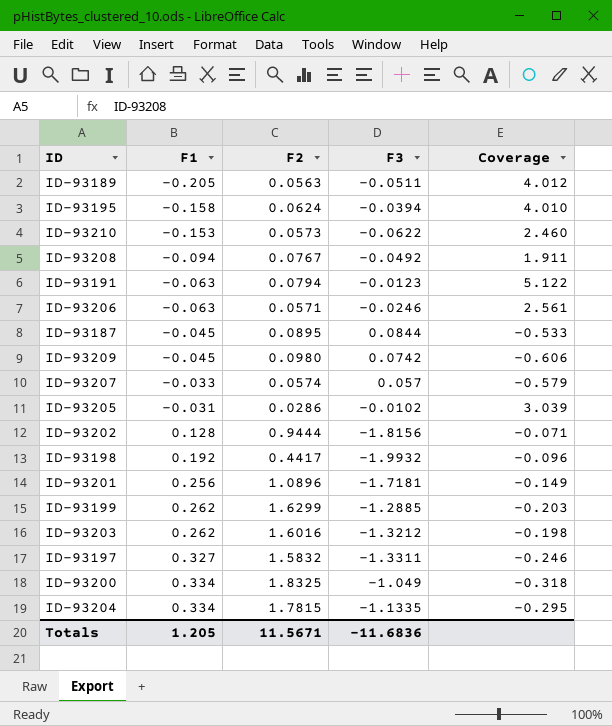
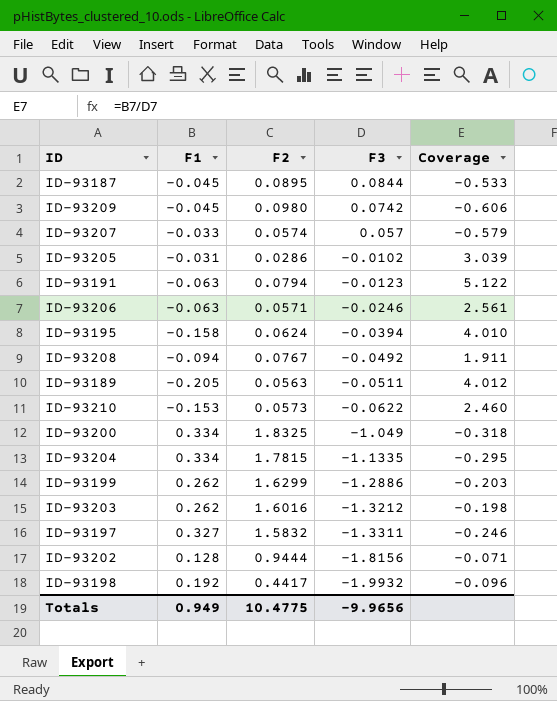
row order: F1 ascending -> F3 descending
row ID-93201: 0.256 | 1.0896 | -1.7181 | -0.149 -> none
ID-93199 | F3: -1.2885 -> -1.2886
Totals | F1: 1.205 -> 0.949
Totals | F2: 11.5671 -> 10.4775
Totals | F3: -11.6836 -> -9.9656

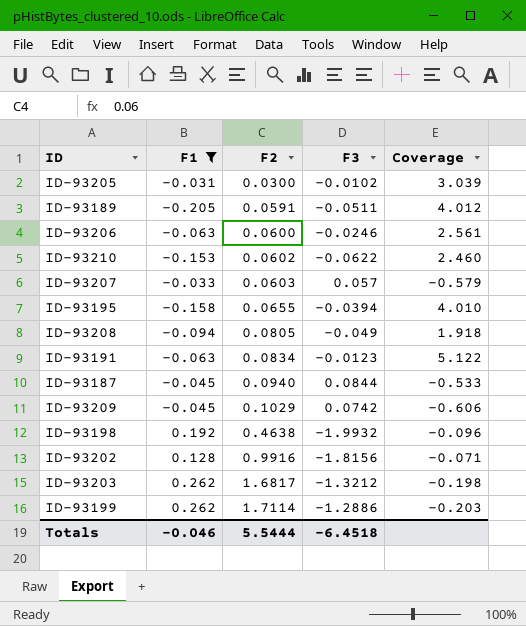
filter: none -> F1 <= 0.262
row order: F3 descending -> F2 ascending
ID-93205 | F2: 0.0286 -> 0.0300
ID-93189 | F2: 0.0563 -> 0.0591
ID-93206 | F2: 0.0571 -> 0.0600
ID-93210 | F2: 0.0573 -> 0.0602
ID-93207 | F2: 0.0574 -> 0.0603
ID-93195 | F2: 0.0624 -> 0.0655
ID-93208 | F2: 0.0767 -> 0.0805
ID-93208 | F3: -0.0492 -> -0.049
ID-93208 | Coverage: 1.911 -> 1.918
ID-93191 | F2: 0.0794 -> 0.0834
ID-93187 | F2: 0.0895 -> 0.0940
ID-93209 | F2: 0.0980 -> 0.1029
ID-93198 | F2: 0.4417 -> 0.4638
ID-93202 | F2: 0.9444 -> 0.9916
ID-93203 | F2: 1.6016 -> 1.6817
ID-93199 | F2: 1.6299 -> 1.7114
Totals | F1: 0.949 -> -0.046
Totals | F2: 10.4775 -> 5.5444
Totals | F3: -9.9656 -> -6.4518

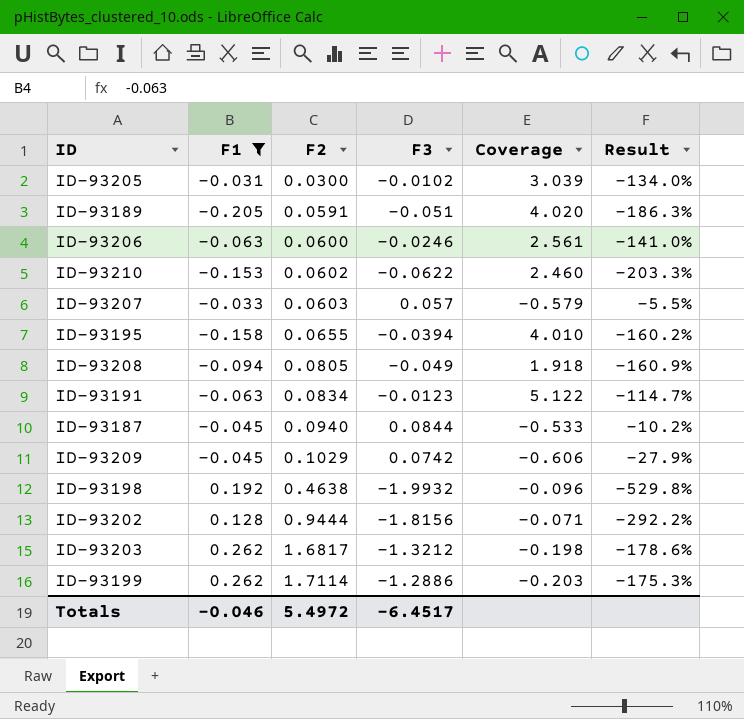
column Result | formula: none -> ([F3] - [F2]) / [F2]
ID-93189 | F3: -0.0511 -> -0.051
ID-93189 | Coverage: 4.012 -> 4.020
ID-93202 | F2: 0.9916 -> 0.9444
Totals | F2: 5.5444 -> 5.4972
Totals | F3: -6.4518 -> -6.4517

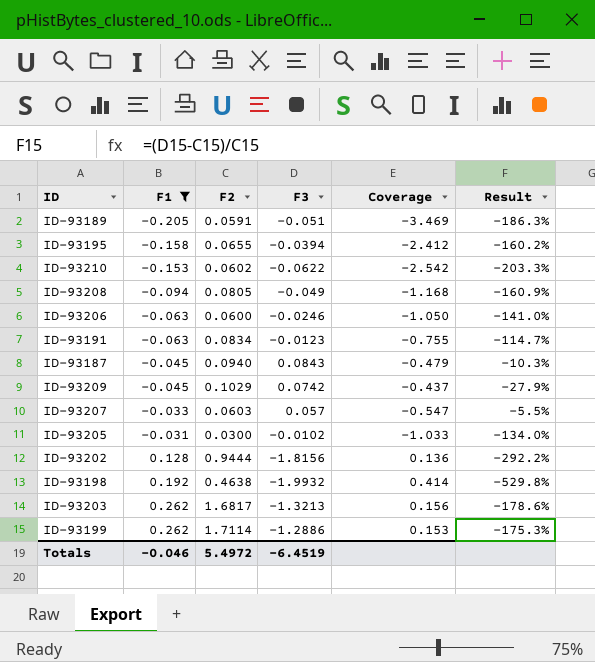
row order: F2 ascending -> F1 ascending
column Coverage | formula: [F1] / [F3] -> [F1] / [F2]
ID-93187 | F3: 0.0844 -> 0.0843
ID-93187 | Result: -10.2% -> -10.3%
ID-93203 | F3: -1.3212 -> -1.3213
Totals | F3: -6.4517 -> -6.4519

